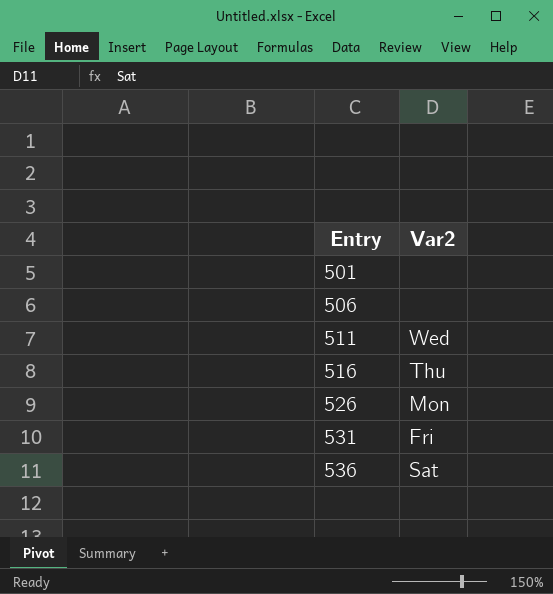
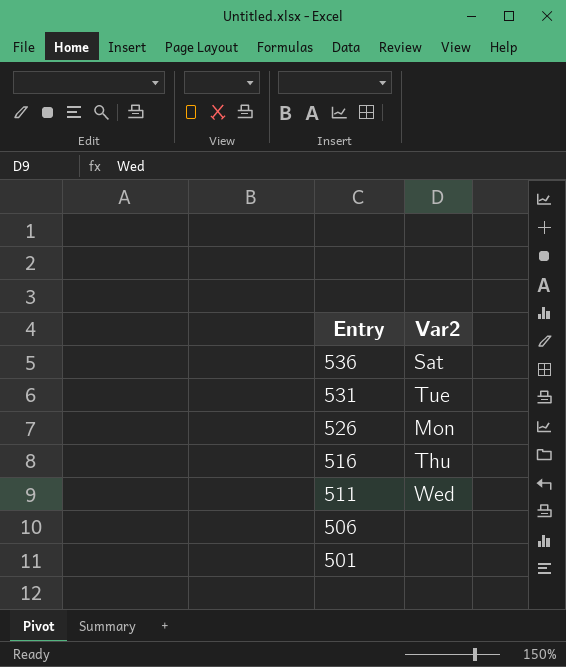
row order: Entry ascending -> Entry descending
531 | Var2: Fri -> Tue

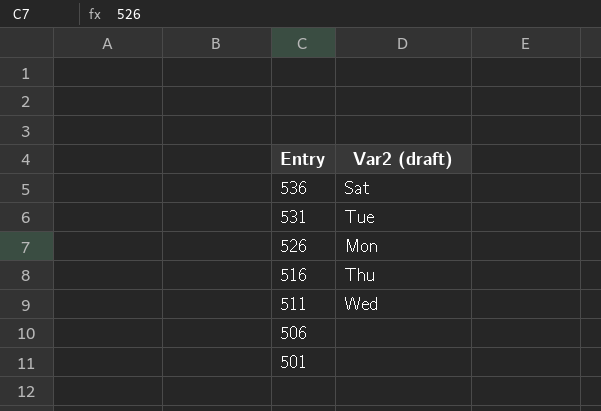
column name: Var2 -> Var2 (draft)

